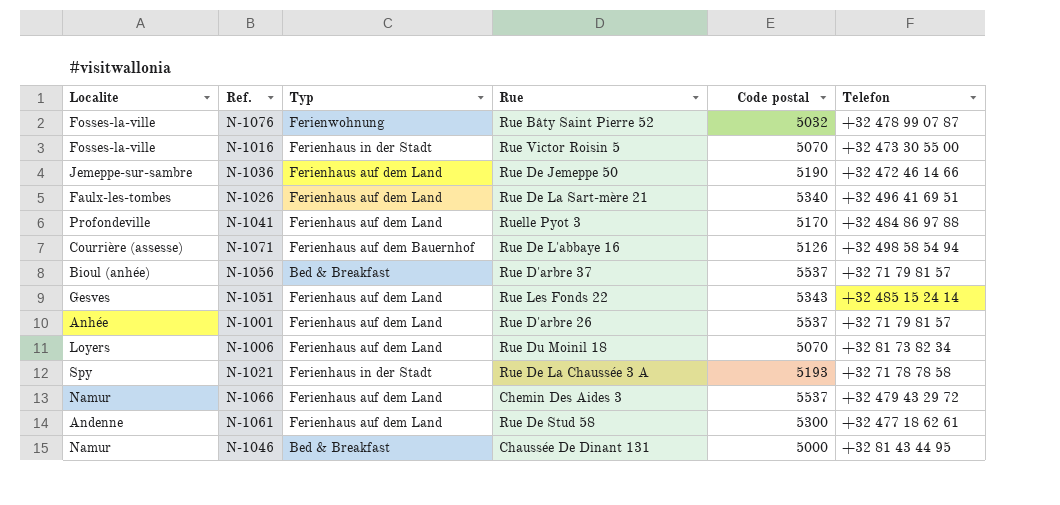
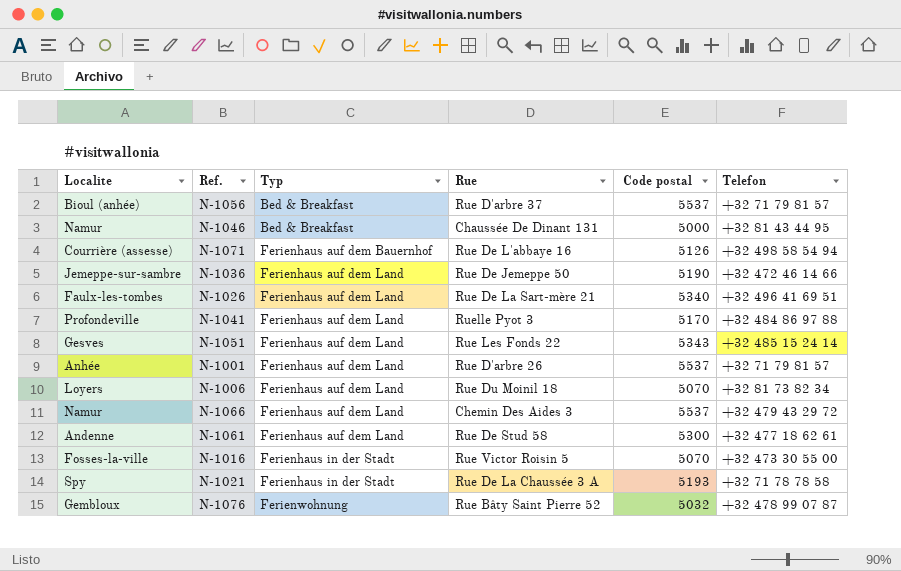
row order: none -> Typ ascending
N-1076 | Localite: Fosses-la-ville -> Gembloux

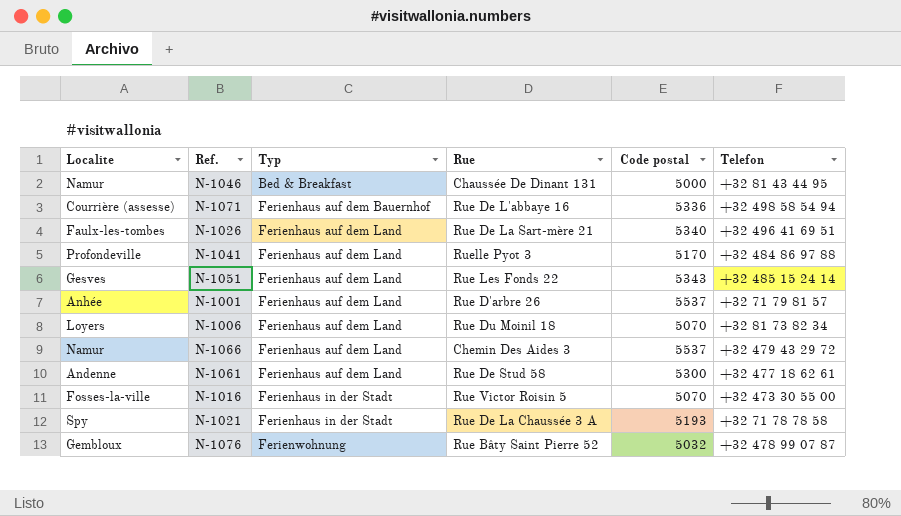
row N-1056: Bioul (anhée) | Bed & Breakfast | Rue D'arbre 37 | 5537 | +32 71 79 81 57 -> none
row N-1036: Jemeppe-sur-sambre | Ferienhaus auf dem Land | Rue De Jemeppe 50 | 5190 | +32 472 46 14 66 -> none
N-1071 | Code postal: 5126 -> 5336

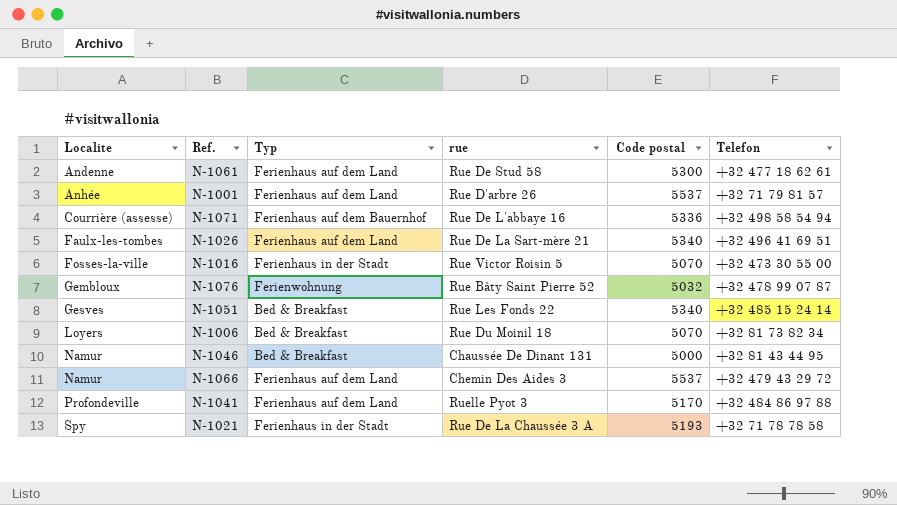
row order: Typ ascending -> Localite ascending
column name: Rue -> rue
N-1051 | Typ: Ferienhaus auf dem Land -> Bed & Breakfast
N-1051 | Code postal: 5343 -> 5340
N-1006 | Typ: Ferienhaus auf dem Land -> Bed & Breakfast

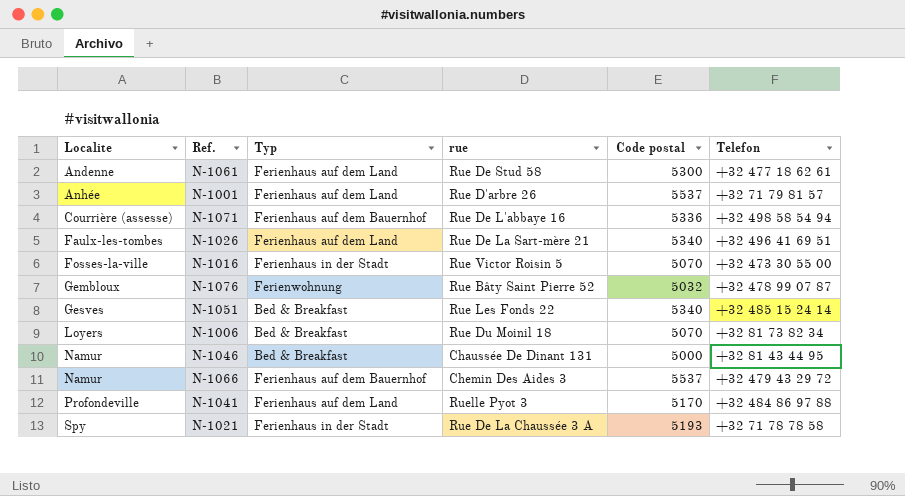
N-1066 | Typ: Ferienhaus auf dem Land -> Ferienhaus auf dem Bauernhof

